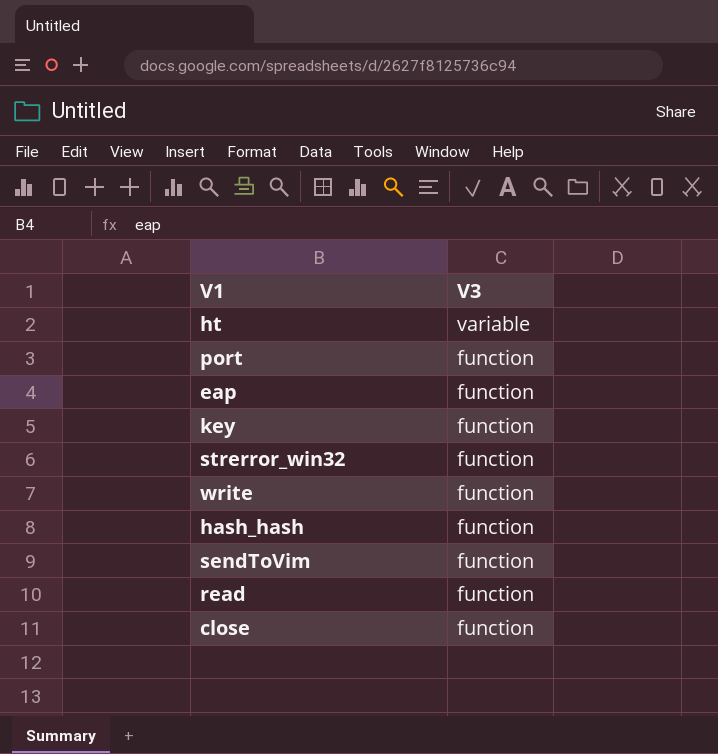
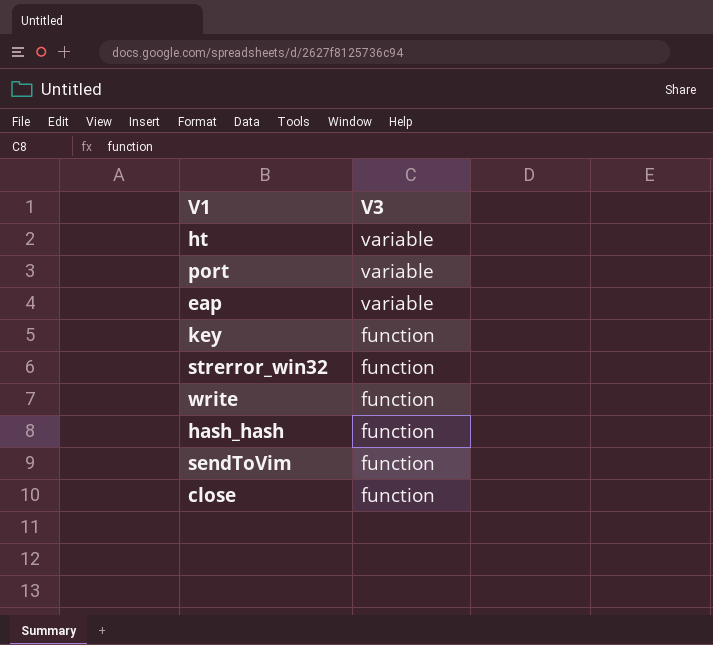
row read: function -> none
port | V3: function -> variable
eap | V3: function -> variable

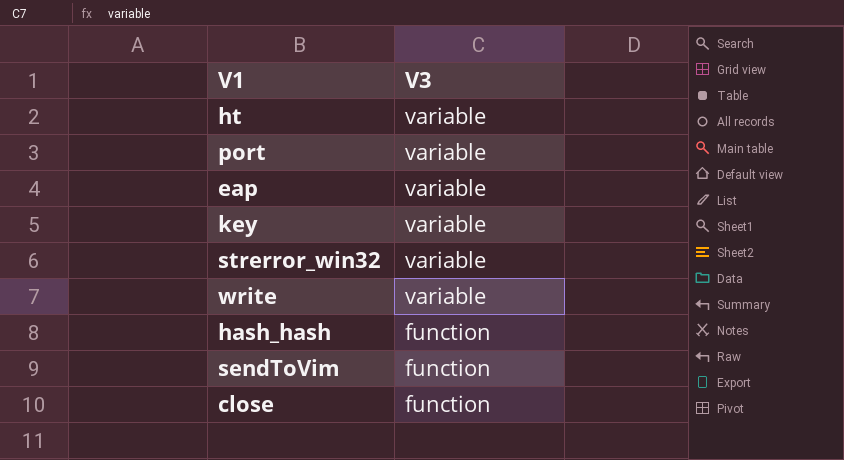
key | V3: function -> variable
strerror_win32 | V3: function -> variable
write | V3: function -> variable

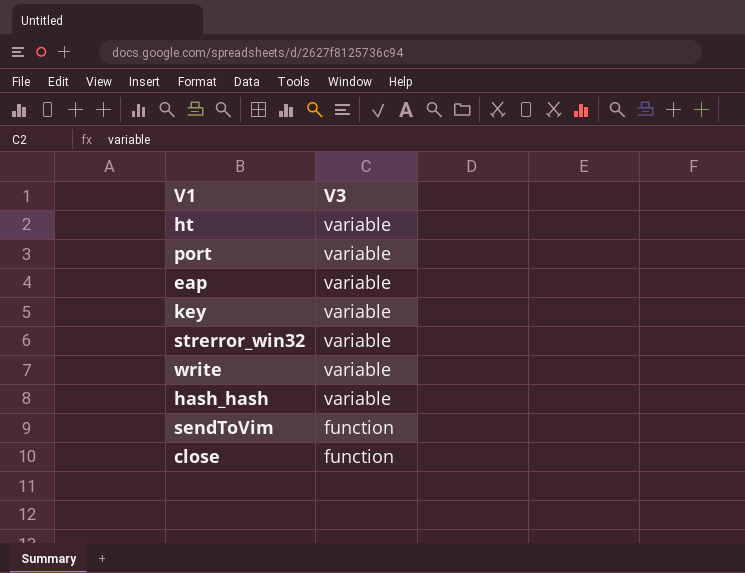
hash_hash | V3: function -> variable

